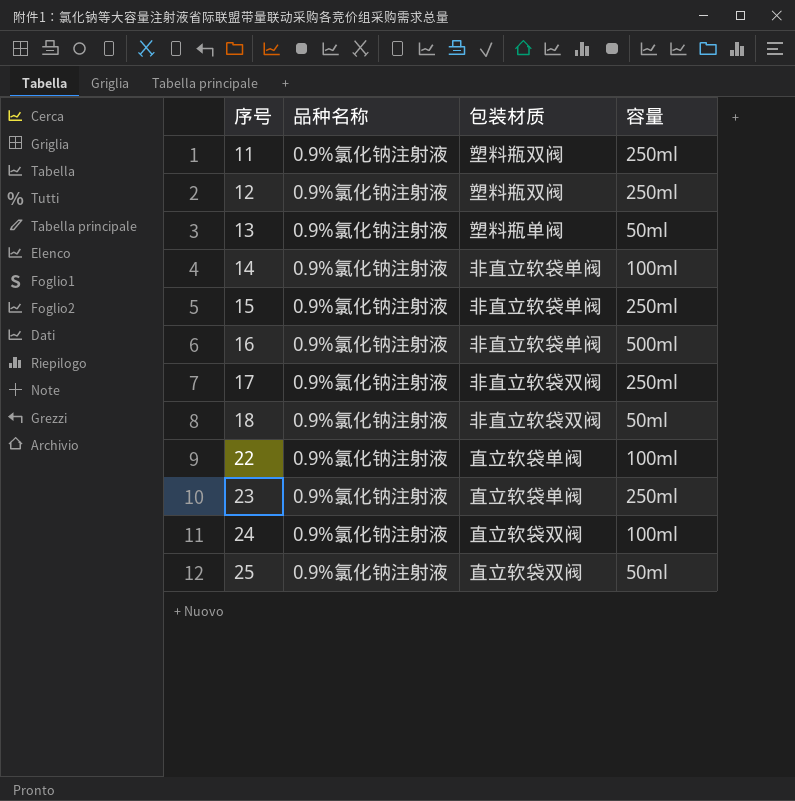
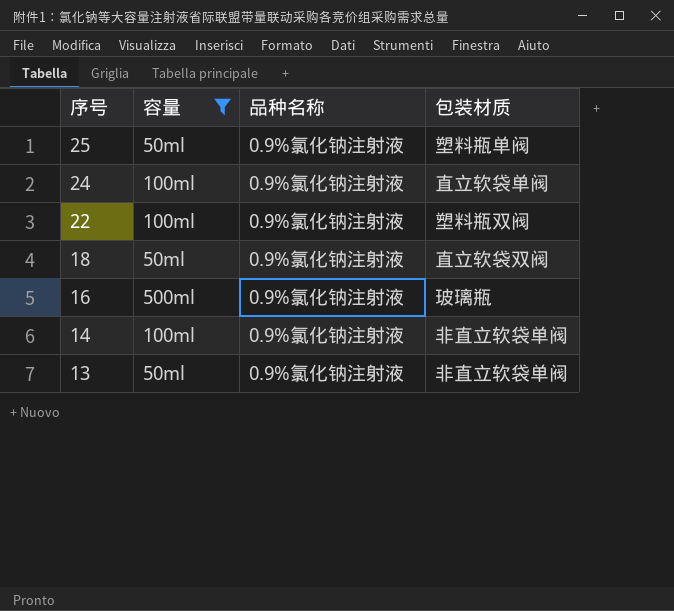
filter: none -> 容量 != 250ml
row order: 序号 ascending -> 序号 descending
column 容量 | position: 4 -> 2
25 | 包装材质: 直立软袋双阀 -> 塑料瓶单阀
24 | 包装材质: 直立软袋双阀 -> 直立软袋单阀
22 | 包装材质: 直立软袋单阀 -> 塑料瓶双阀
18 | 包装材质: 非直立软袋双阀 -> 直立软袋双阀
16 | 包装材质: 非直立软袋单阀 -> 玻璃瓶
13 | 包装材质: 塑料瓶单阀 -> 非直立软袋单阀

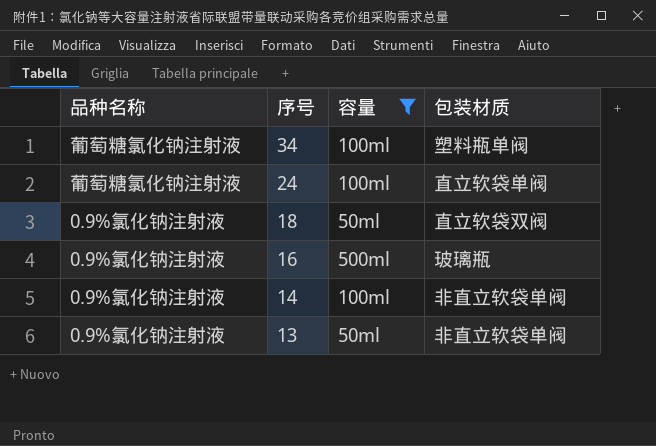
column 品种名称 | position: 3 -> 1
row 25: 50ml | 0.9%氯化钠注射液 | 塑料瓶单阀 -> none
row 22: 100ml | 0.9%氯化钠注射液 | 塑料瓶双阀 -> none
row 34: none -> 葡萄糖氯化钠注射液 | 100ml | 塑料瓶单阀
24 | 品种名称: 0.9%氯化钠注射液 -> 葡萄糖氯化钠注射液

